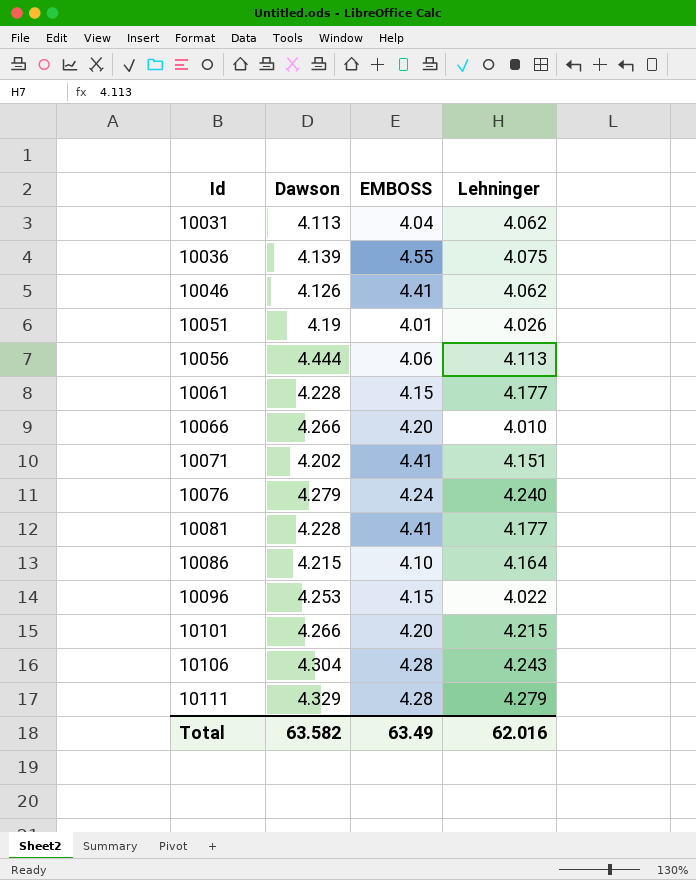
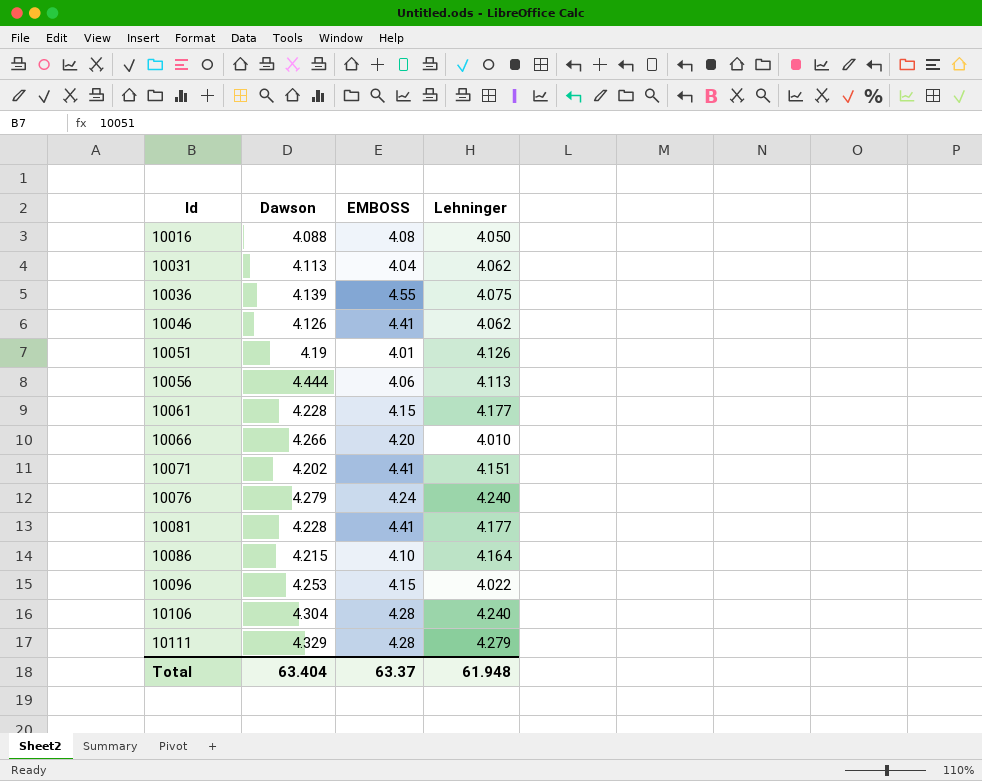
row 10101: 4.266 | 4.20 | 4.215 -> none
row 10016: none -> 4.088 | 4.08 | 4.050
10051 | Lehninger: 4.026 -> 4.126
10106 | Lehninger: 4.243 -> 4.240
Total | Dawson: 63.582 -> 63.404
Total | EMBOSS: 63.49 -> 63.37
Total | Lehninger: 62.016 -> 61.948

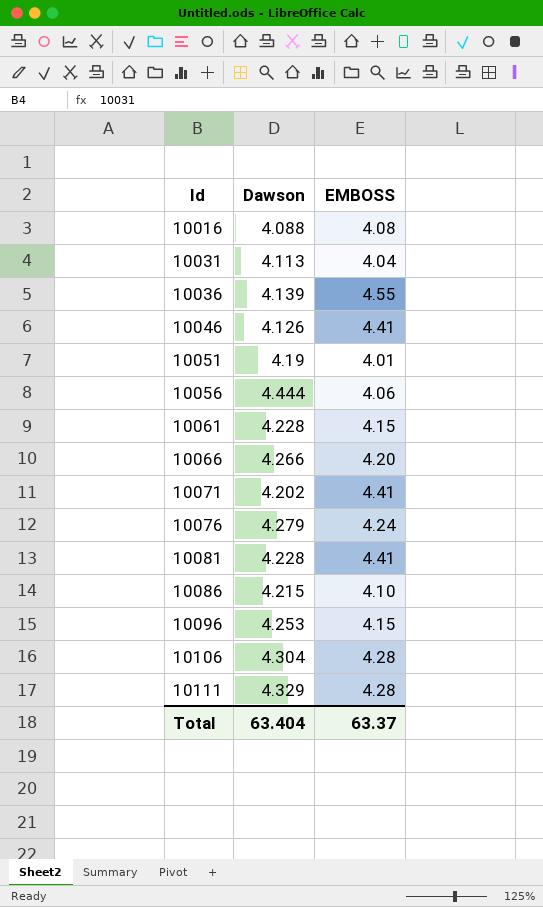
column Lehninger | position: 4 -> none

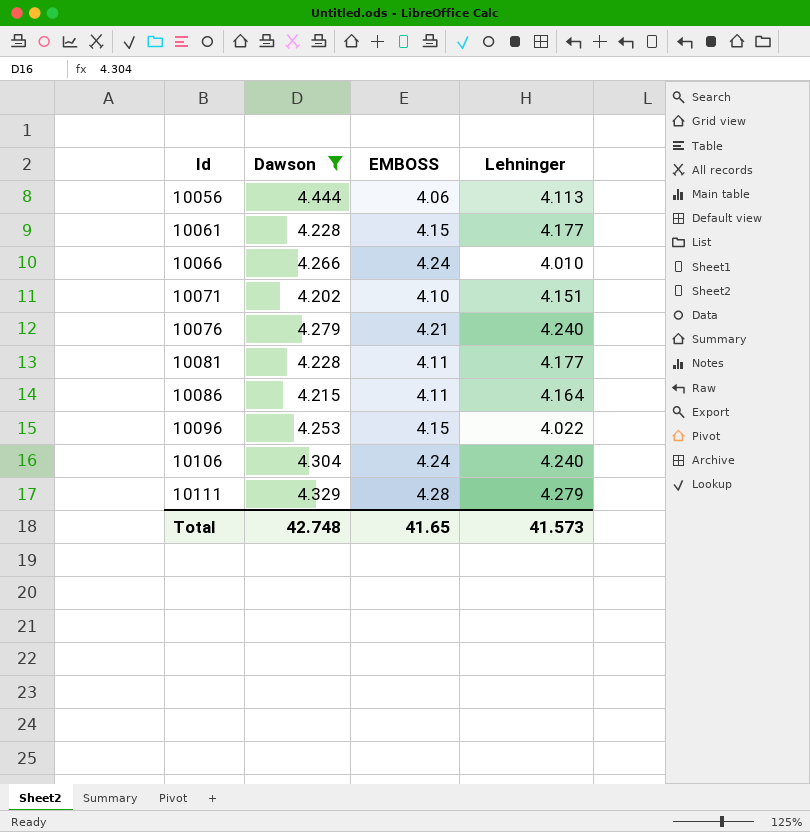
filter: none -> Dawson >= 4.202
column Lehninger | position: none -> 4
10066 | EMBOSS: 4.20 -> 4.24
10071 | EMBOSS: 4.41 -> 4.10
10076 | EMBOSS: 4.24 -> 4.21
10081 | EMBOSS: 4.41 -> 4.11
10086 | EMBOSS: 4.10 -> 4.11
10106 | EMBOSS: 4.28 -> 4.24
Total | Dawson: 63.404 -> 42.748
Total | EMBOSS: 63.37 -> 41.65

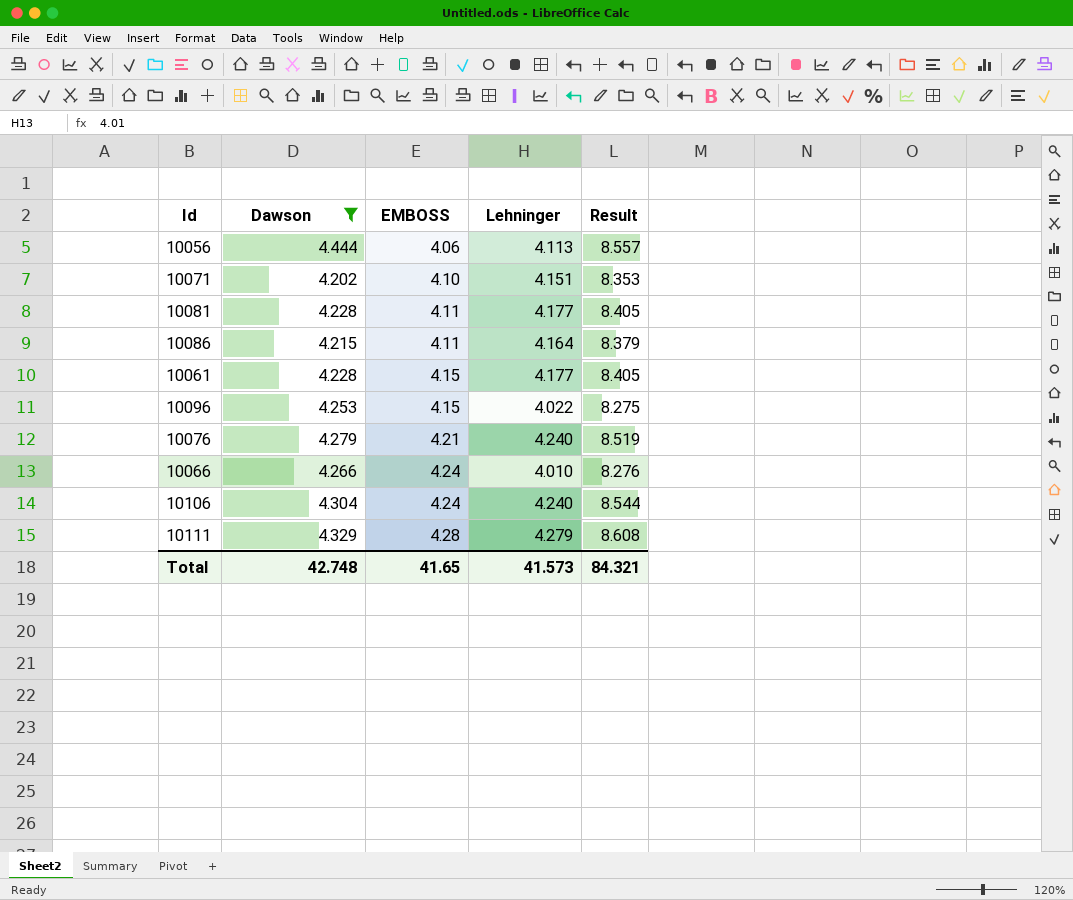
row order: Id ascending -> EMBOSS ascending
column Result | formula: none -> [Dawson] + [Lehninger]

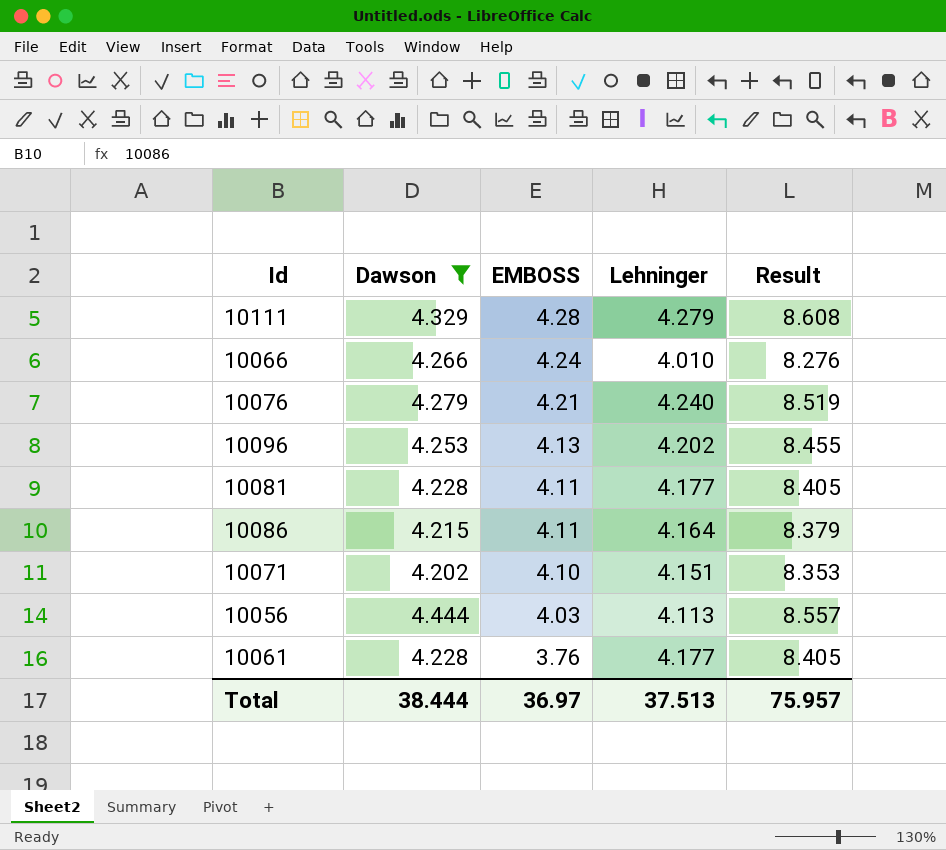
row order: EMBOSS ascending -> EMBOSS descending
row 10106: 4.304 | 4.24 | 4.240 | 8.544 -> none
10096 | EMBOSS: 4.15 -> 4.13
10096 | Lehninger: 4.022 -> 4.202
10096 | Result: 8.275 -> 8.455
10056 | EMBOSS: 4.06 -> 4.03
10061 | EMBOSS: 4.15 -> 3.76
Total | Dawson: 42.748 -> 38.444
Total | EMBOSS: 41.65 -> 36.97
Total | Lehninger: 41.573 -> 37.513
Total | Result: 84.321 -> 75.957

